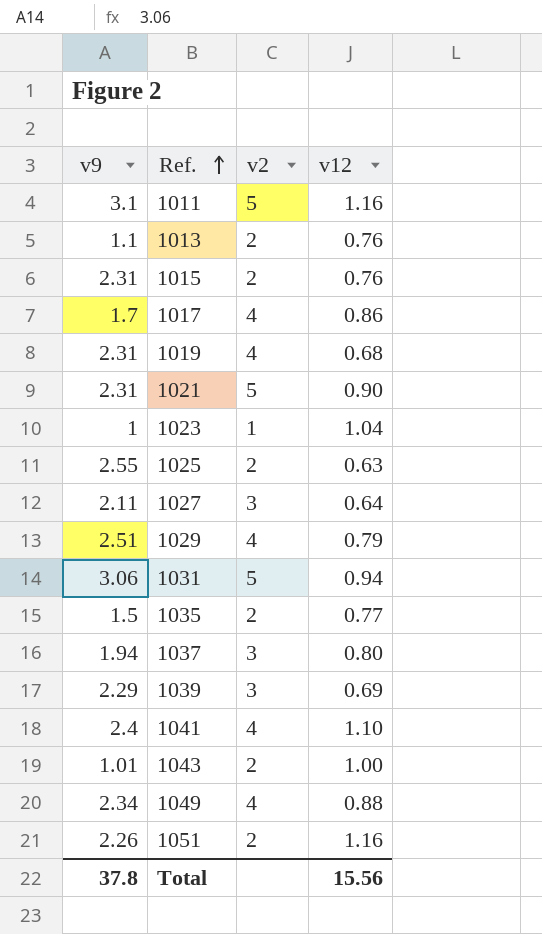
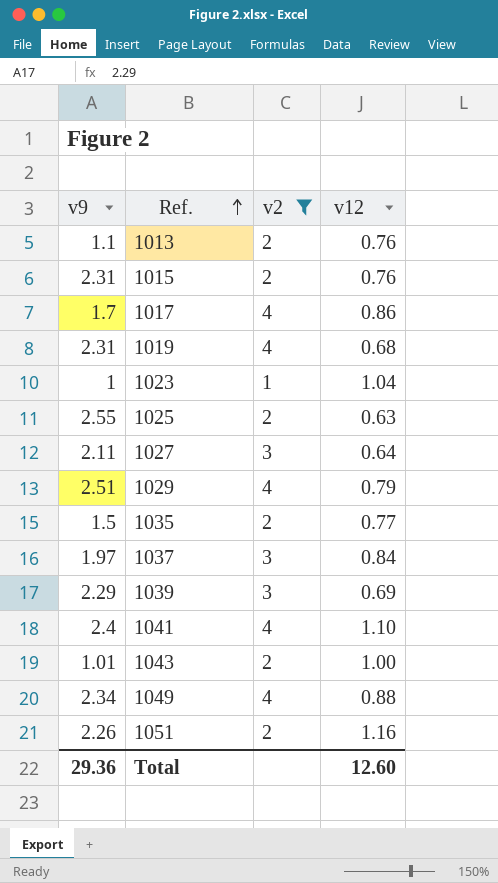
filter: none -> v2 != 5
1037 | v9: 1.94 -> 1.97
1037 | v12: 0.80 -> 0.84
Total | v9: 37.8 -> 29.36
Total | v12: 15.56 -> 12.60

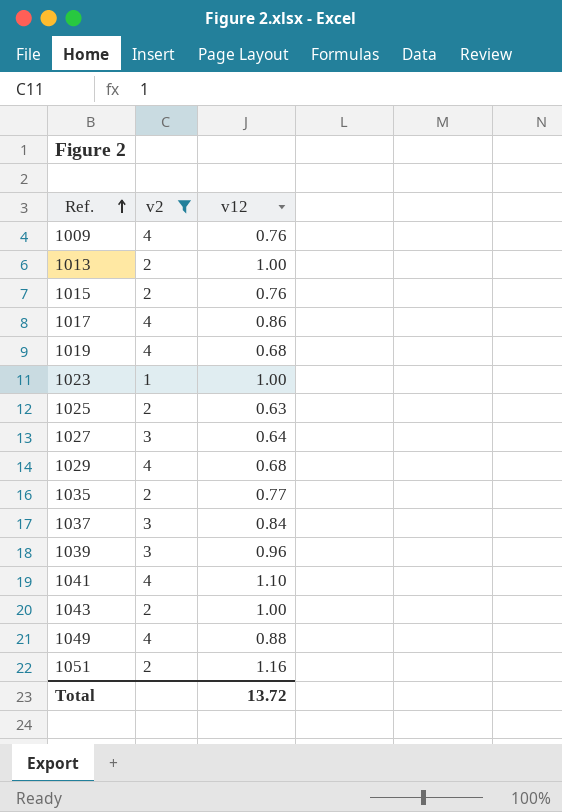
column v9 | position: 1 -> none
row 1009: none -> 4 | 0.76
1013 | v12: 0.76 -> 1.00
1023 | v12: 1.04 -> 1.00
1029 | v12: 0.79 -> 0.68
1039 | v12: 0.69 -> 0.96
Total | v12: 12.60 -> 13.72

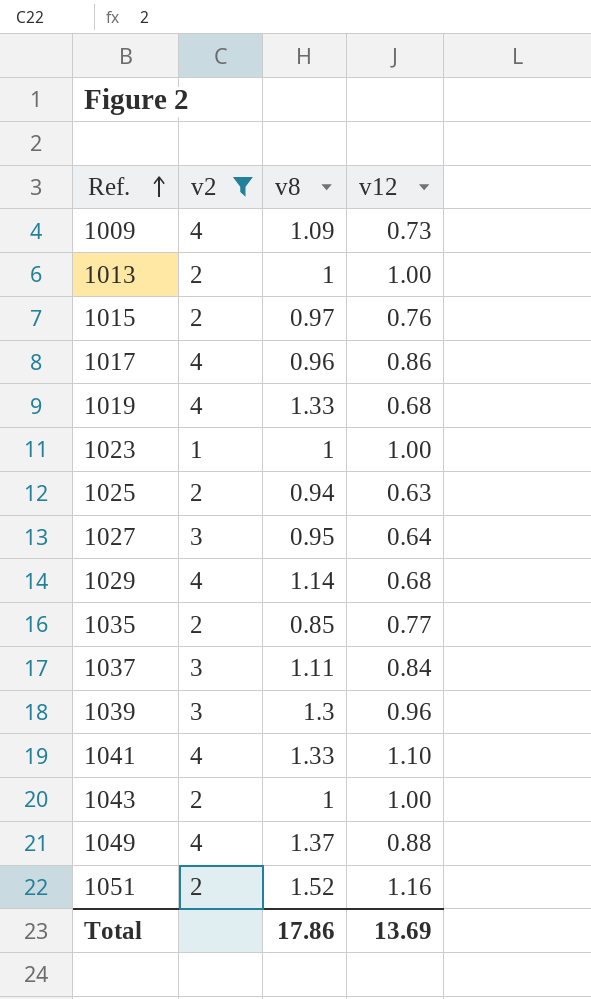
column v8 | position: none -> 3
1009 | v12: 0.76 -> 0.73
Total | v12: 13.72 -> 13.69

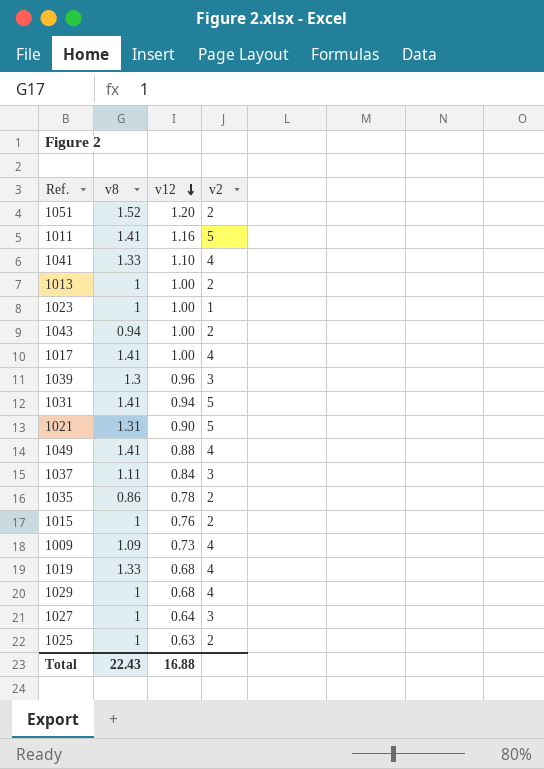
filter: v2 != 5 -> none
row order: Ref. ascending -> v12 descending
column v2 | position: 2 -> 4
1051 | v12: 1.16 -> 1.20
1043 | v8: 1 -> 0.94
1017 | v8: 0.96 -> 1.41
1017 | v12: 0.86 -> 1.00
1049 | v8: 1.37 -> 1.41
1035 | v8: 0.85 -> 0.86
1035 | v12: 0.77 -> 0.78
1015 | v8: 0.97 -> 1
1029 | v8: 1.14 -> 1
1027 | v8: 0.95 -> 1
1025 | v8: 0.94 -> 1
Total | v8: 17.86 -> 22.43
Total | v12: 13.69 -> 16.88

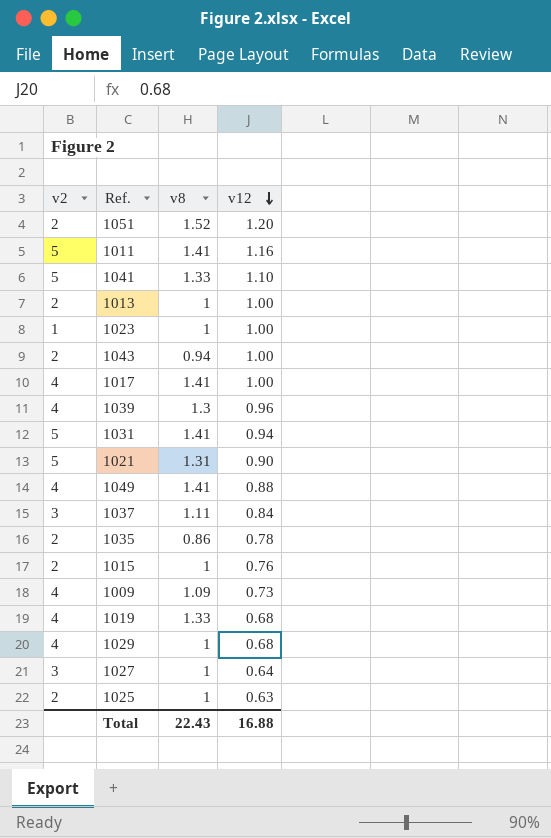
column v2 | position: 4 -> 1
1041 | v2: 4 -> 5
1039 | v2: 3 -> 4

